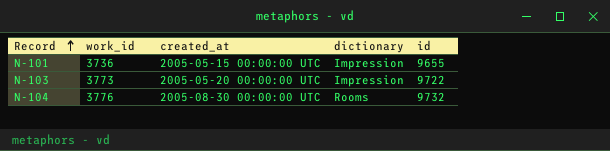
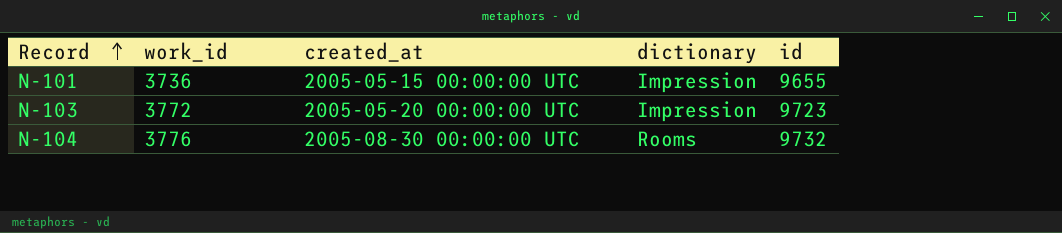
N-103 | work_id: 3773 -> 3772
N-103 | id: 9722 -> 9723

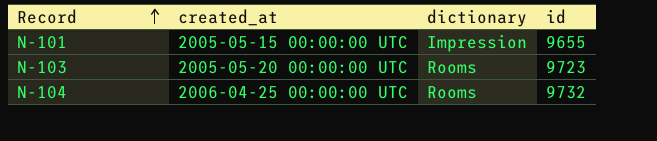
column work_id | position: 2 -> none
N-103 | dictionary: Impression -> Rooms
N-104 | created_at: 2005-08-30 00:00:00 UTC -> 2006-04-25 00:00:00 UTC

